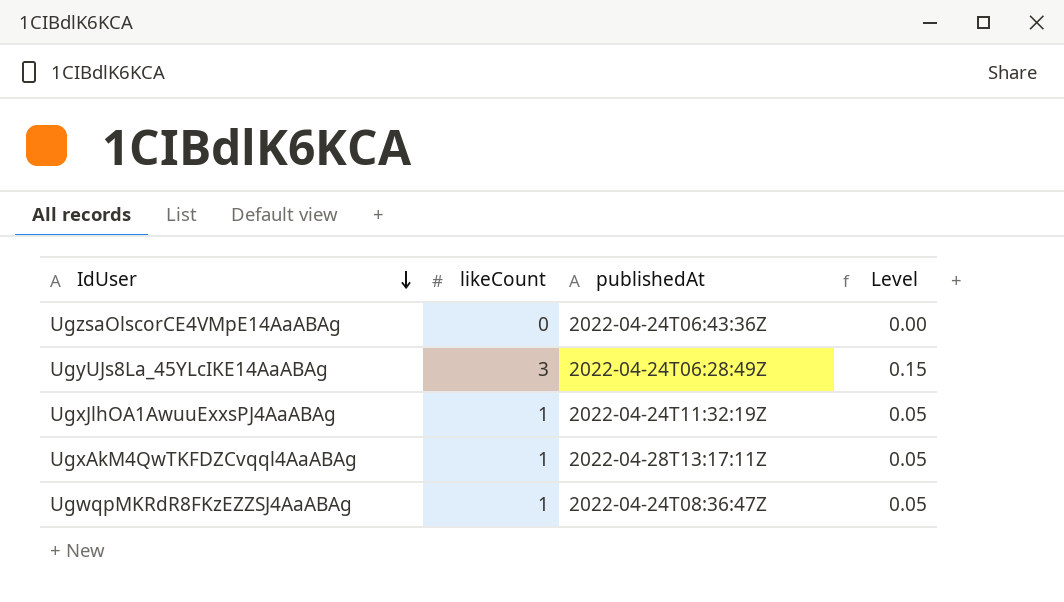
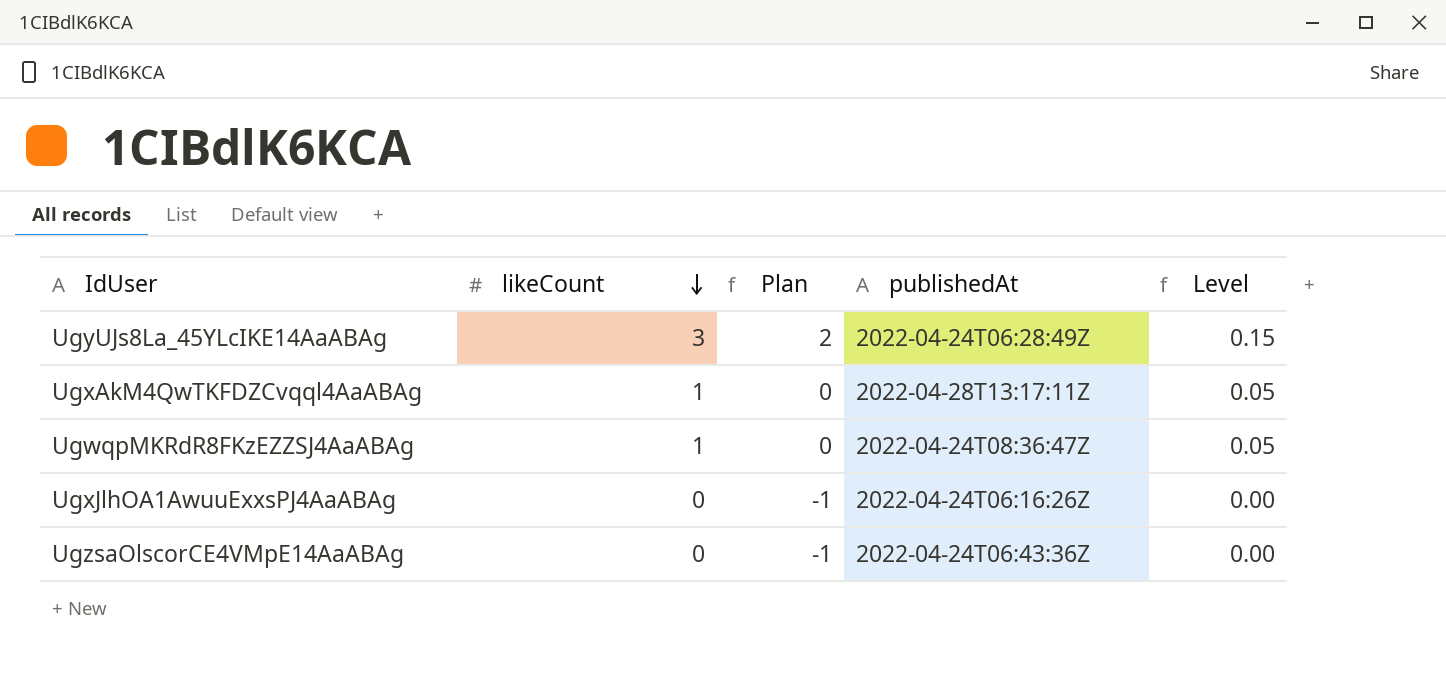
row order: IdUser descending -> likeCount descending
column Plan | formula: none -> [likeCount] - 1
UgxJlhOA1AwuuExxsPJ4AaABAg | likeCount: 1 -> 0
UgxJlhOA1AwuuExxsPJ4AaABAg | publishedAt: 2022-04-24T11:32:19Z -> 2022-04-24T06:16:26Z
UgxJlhOA1AwuuExxsPJ4AaABAg | Level: 0.05 -> 0.00

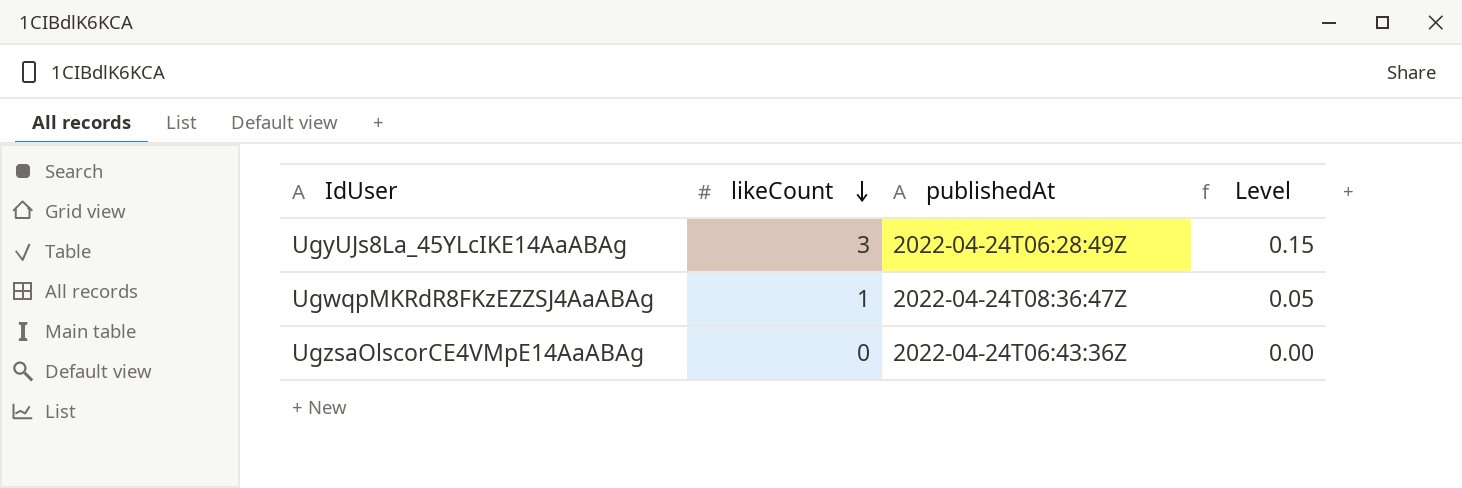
column Plan | formula: [likeCount] - 1 -> none
row UgxAkM4QwTKFDZCvqql4AaABAg: 1 | 0 | 2022-04-28T13:17:11Z | 0.05 -> none
row UgxJlhOA1AwuuExxsPJ4AaABAg: 0 | -1 | 2022-04-24T06:16:26Z | 0.00 -> none

